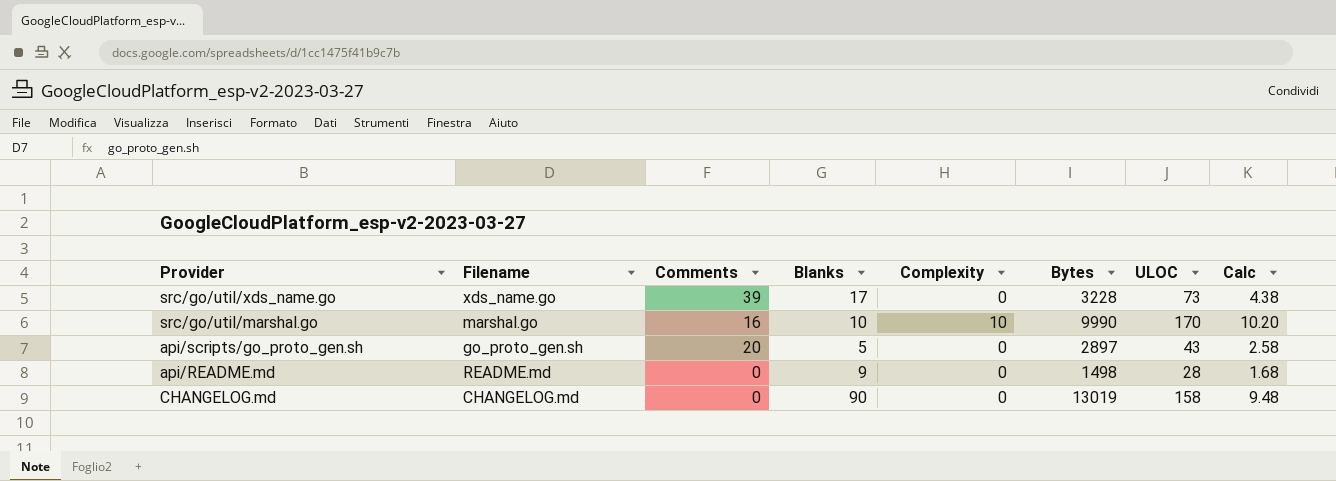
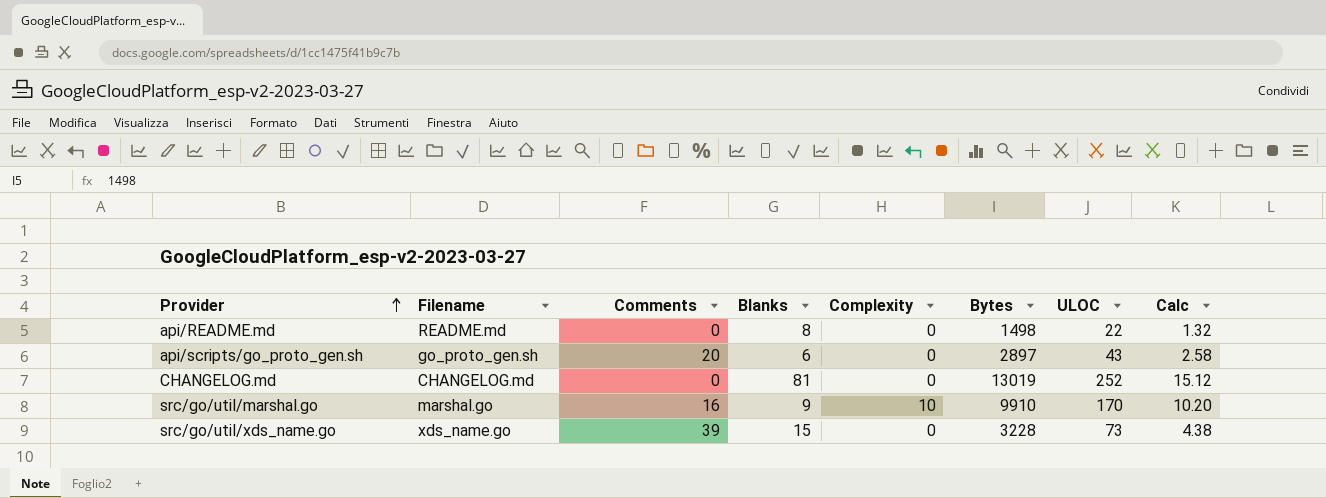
row order: none -> Provider ascending
api/README.md | Blanks: 9 -> 8
api/README.md | ULOC: 28 -> 22
api/README.md | Calc: 1.68 -> 1.32
api/scripts/go_proto_gen.sh | Blanks: 5 -> 6
CHANGELOG.md | Blanks: 90 -> 81
CHANGELOG.md | ULOC: 158 -> 252
CHANGELOG.md | Calc: 9.48 -> 15.12
src/go/util/marshal.go | Blanks: 10 -> 9
src/go/util/marshal.go | Bytes: 9990 -> 9910
src/go/util/xds_name.go | Blanks: 17 -> 15

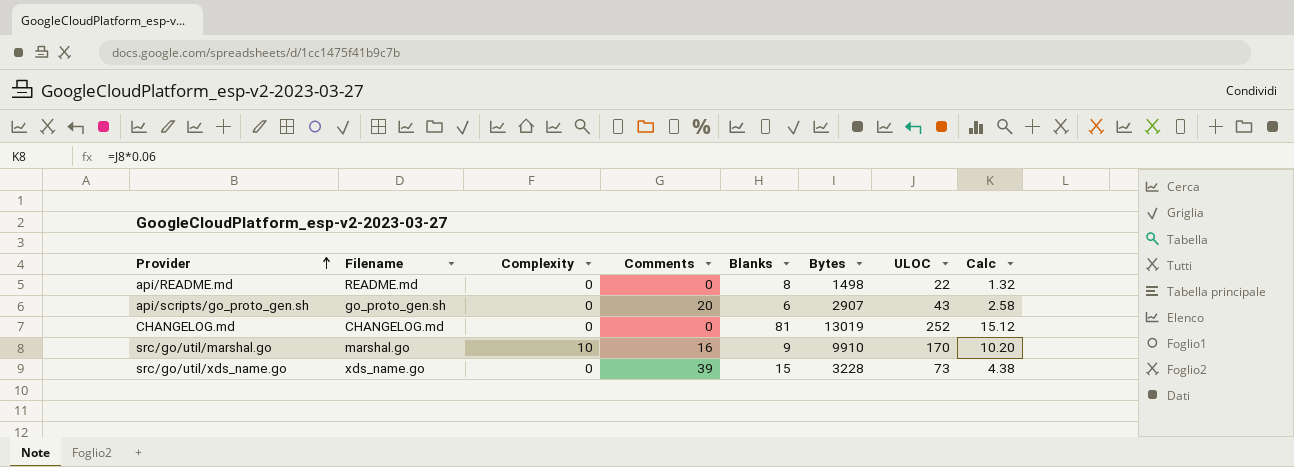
column Complexity | position: 5 -> 3
api/scripts/go_proto_gen.sh | Bytes: 2897 -> 2907

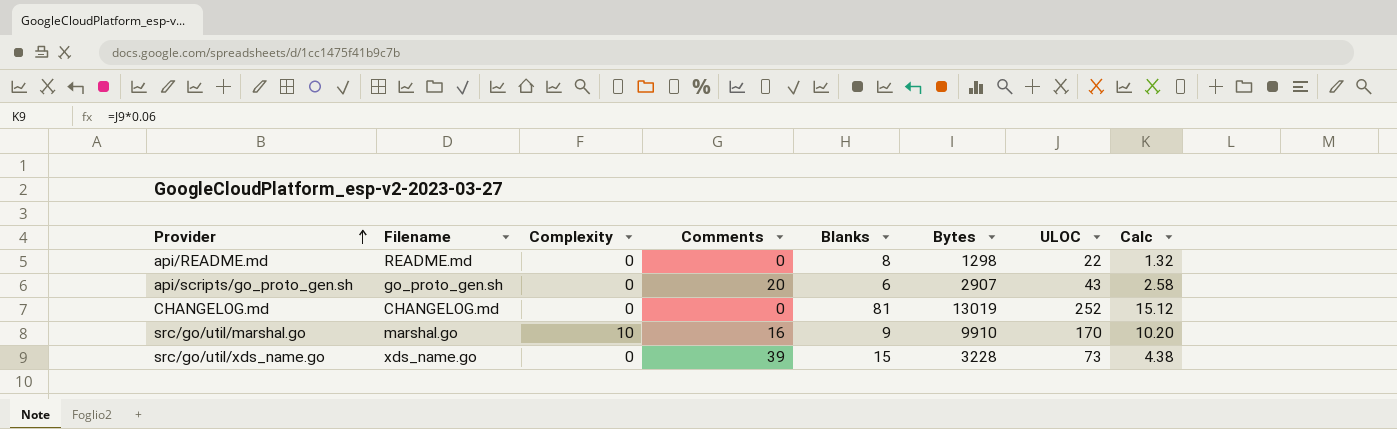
api/README.md | Bytes: 1498 -> 1298

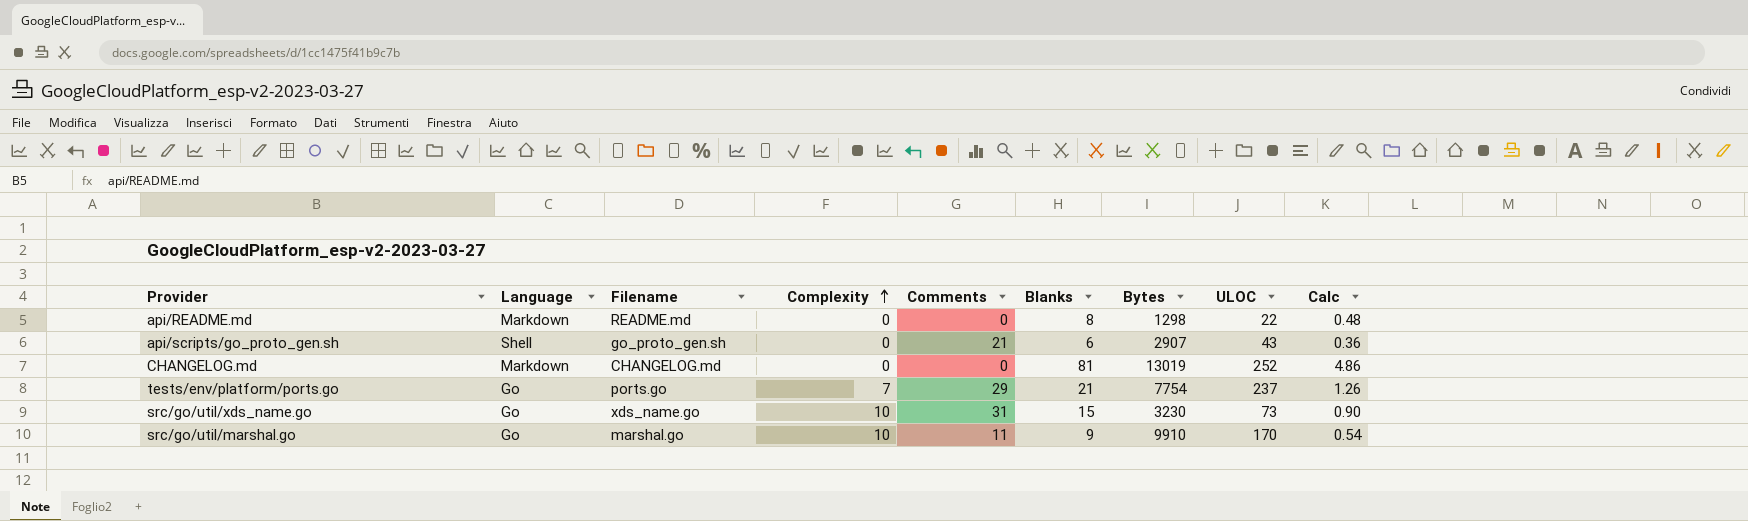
row order: Provider ascending -> Complexity ascending
column Language | position: none -> 2
column Calc | formula: [ULOC] * 0.06 -> [Blanks] * 0.06
api/scripts/go_proto_gen.sh | Comments: 20 -> 21
row tests/env/platform/ports.go: none -> Go | ports.go | 7 | 29 | 21 | 7754 | 237 | 1.26
src/go/util/xds_name.go | Complexity: 0 -> 10
src/go/util/xds_name.go | Comments: 39 -> 31
src/go/util/xds_name.go | Bytes: 3228 -> 3230
src/go/util/marshal.go | Comments: 16 -> 11

